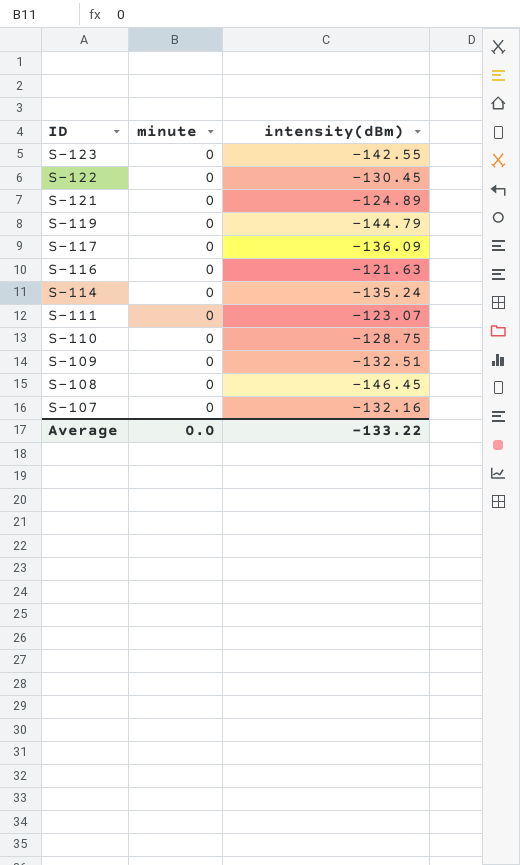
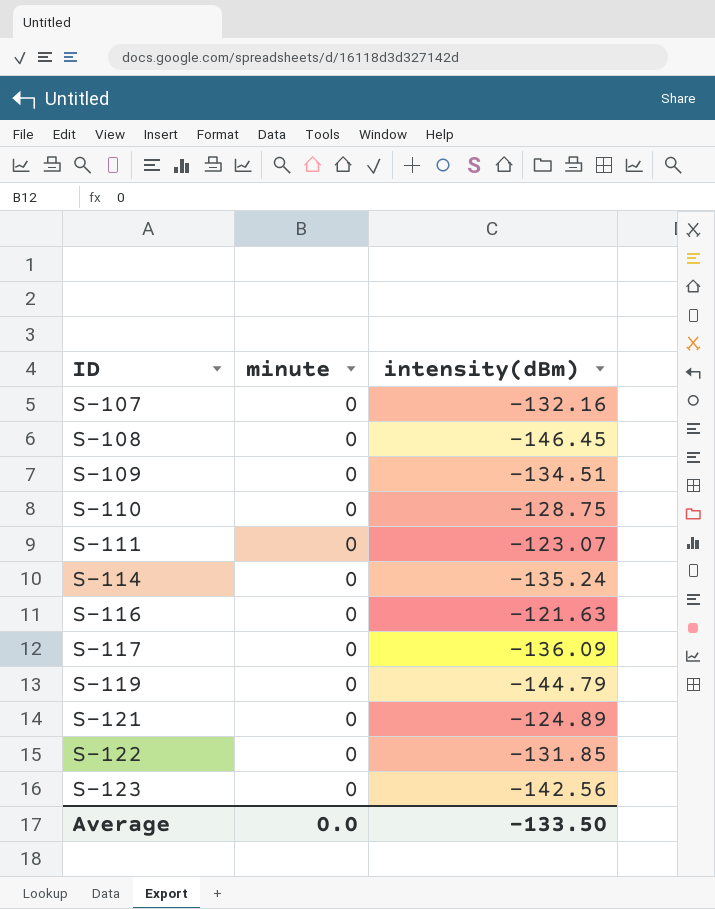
row order: ID descending -> ID ascending
S-109 | intensity(dBm): -132.51 -> -134.51
S-122 | intensity(dBm): -130.45 -> -131.85
S-123 | intensity(dBm): -142.55 -> -142.56
Average | intensity(dBm): -133.22 -> -133.50

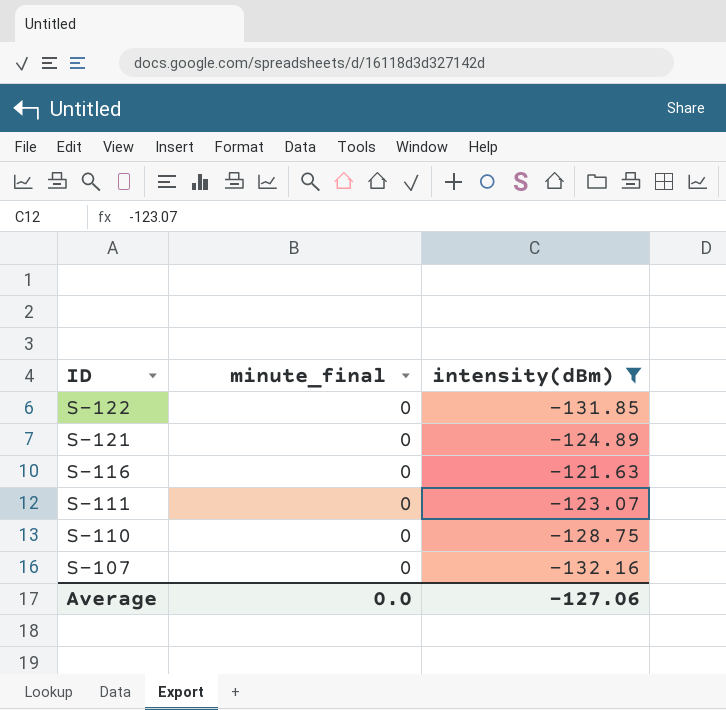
filter: none -> intensity(dBm) >= -132.16
row order: ID ascending -> ID descending
column name: minute -> minute_final
Average | intensity(dBm): -133.50 -> -127.06

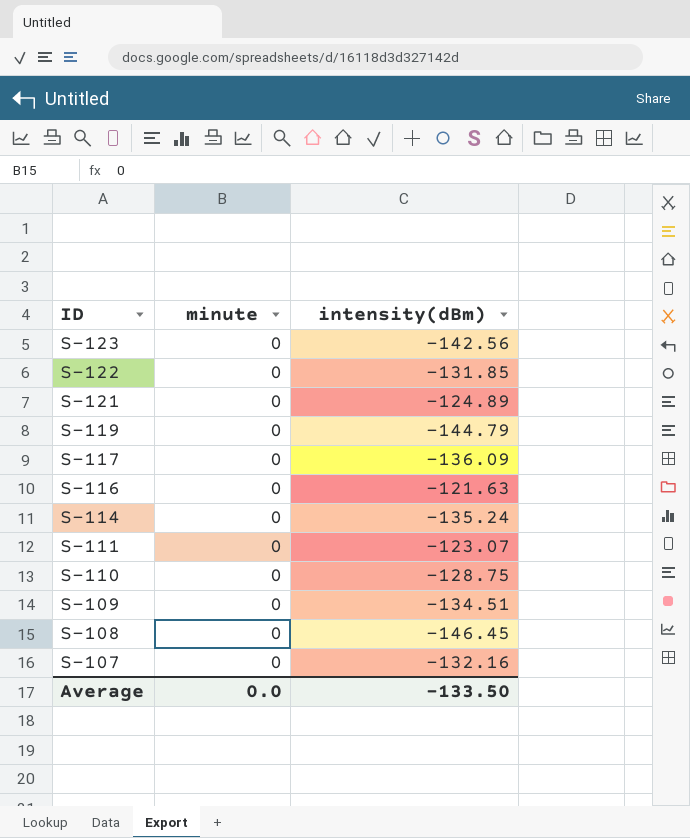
filter: intensity(dBm) >= -132.16 -> none
column name: minute_final -> minute
Average | intensity(dBm): -127.06 -> -133.50

